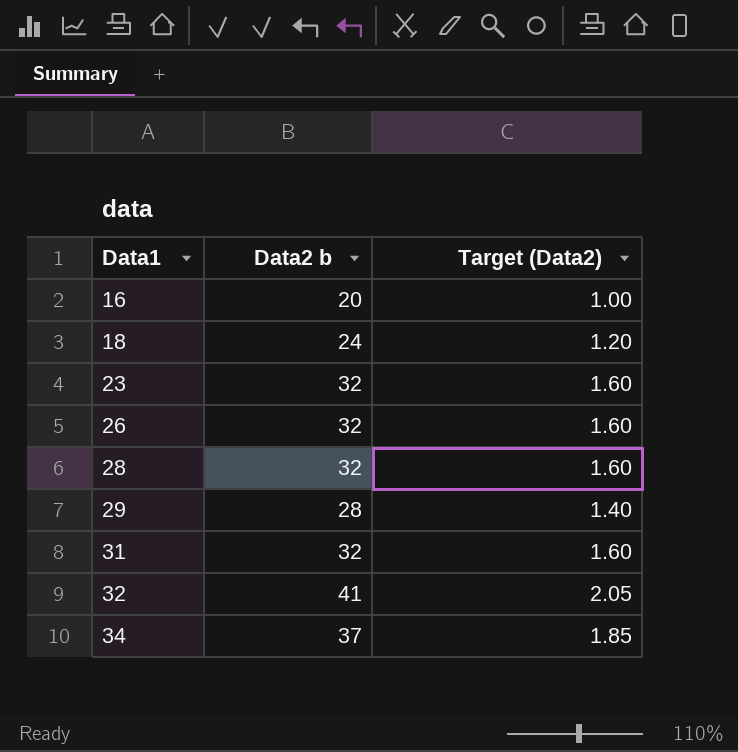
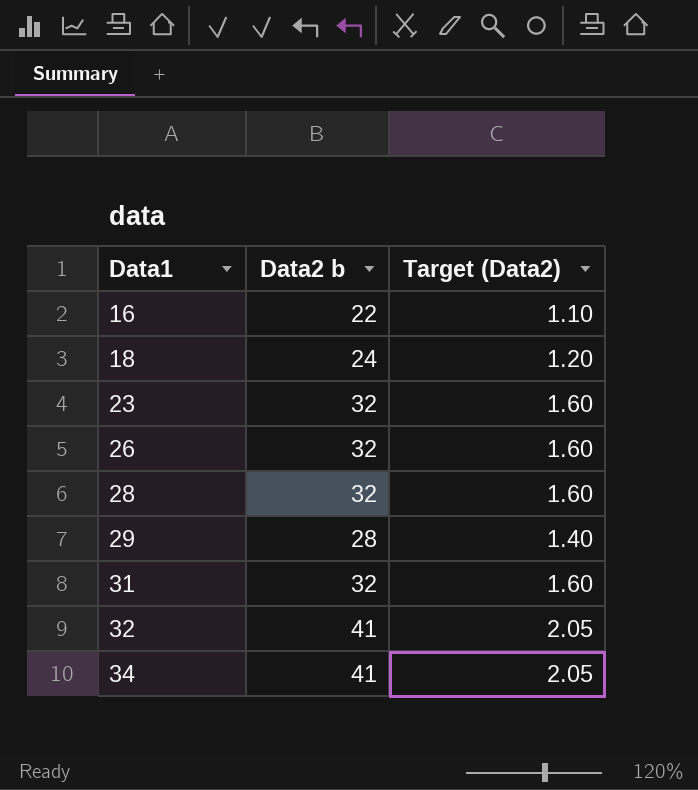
16 | Data2 b: 20 -> 22
16 | Target (Data2): 1.00 -> 1.10
34 | Data2 b: 37 -> 41
34 | Target (Data2): 1.85 -> 2.05

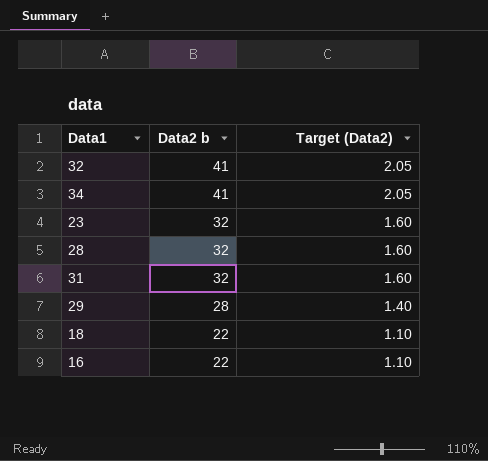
row order: Data1 ascending -> Data2 b descending
row 26: 32 | 1.60 -> none
18 | Data2 b: 24 -> 22
18 | Target (Data2): 1.20 -> 1.10

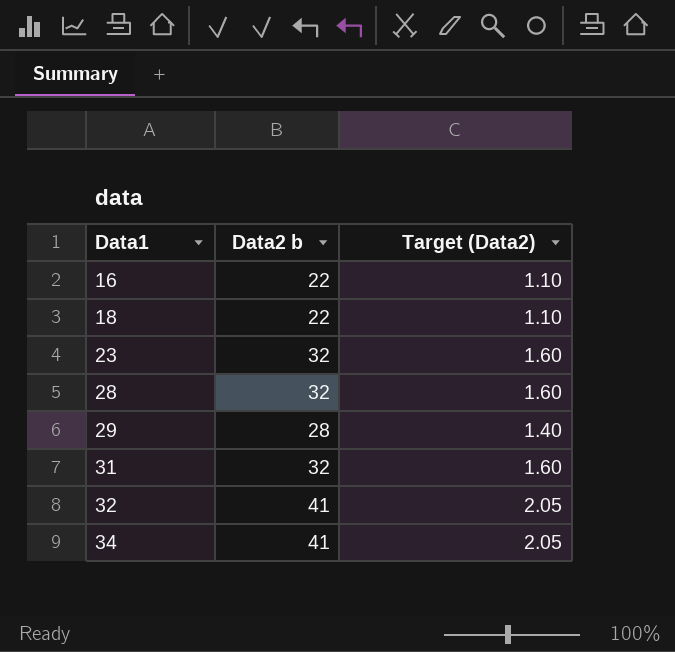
row order: Data2 b descending -> Data1 ascending

